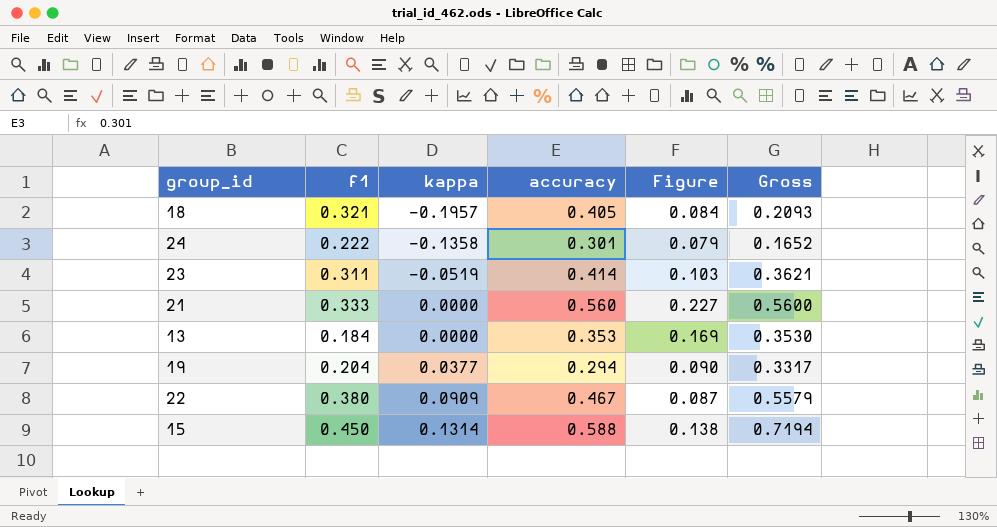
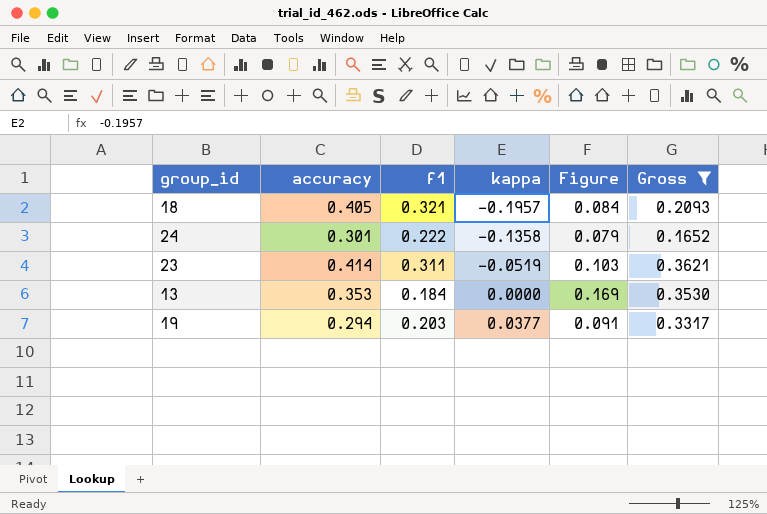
filter: none -> Gross <= 0.3621
column accuracy | position: 4 -> 2
19 | f1: 0.204 -> 0.203
19 | Figure: 0.090 -> 0.091

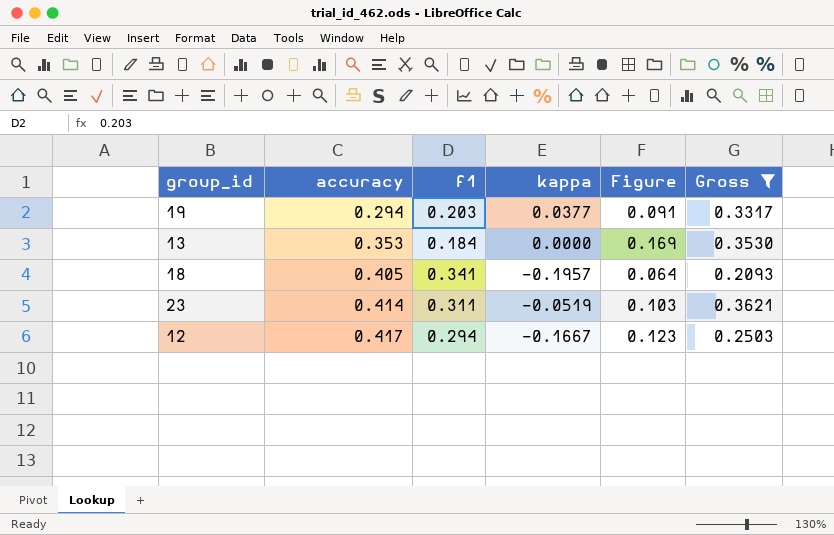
row order: kappa ascending -> accuracy ascending
row 24: 0.301 | 0.222 | -0.1358 | 0.079 | 0.1652 -> none
18 | f1: 0.321 -> 0.341
18 | Figure: 0.084 -> 0.064
row 12: none -> 0.417 | 0.294 | -0.1667 | 0.123 | 0.2503

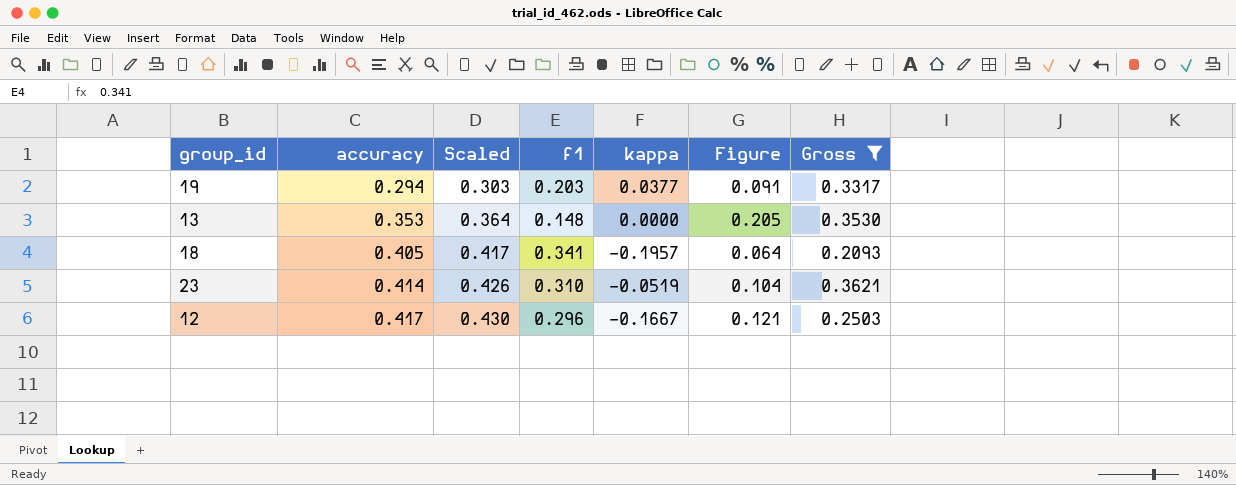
column Scaled | formula: none -> [accuracy] * 1.03
13 | f1: 0.184 -> 0.148
13 | Figure: 0.169 -> 0.205
23 | f1: 0.311 -> 0.310
23 | Figure: 0.103 -> 0.104
12 | f1: 0.294 -> 0.296
12 | Figure: 0.123 -> 0.121

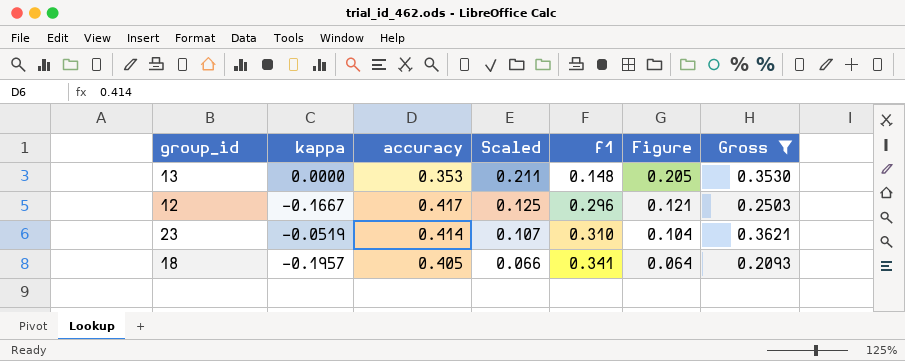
row order: accuracy ascending -> Scaled descending
column kappa | position: 5 -> 2
column Scaled | formula: [accuracy] * 1.03 -> [Figure] * 1.03
row 19: 0.294 | 0.303 | 0.203 | 0.0377 | 0.091 | 0.3317 -> none

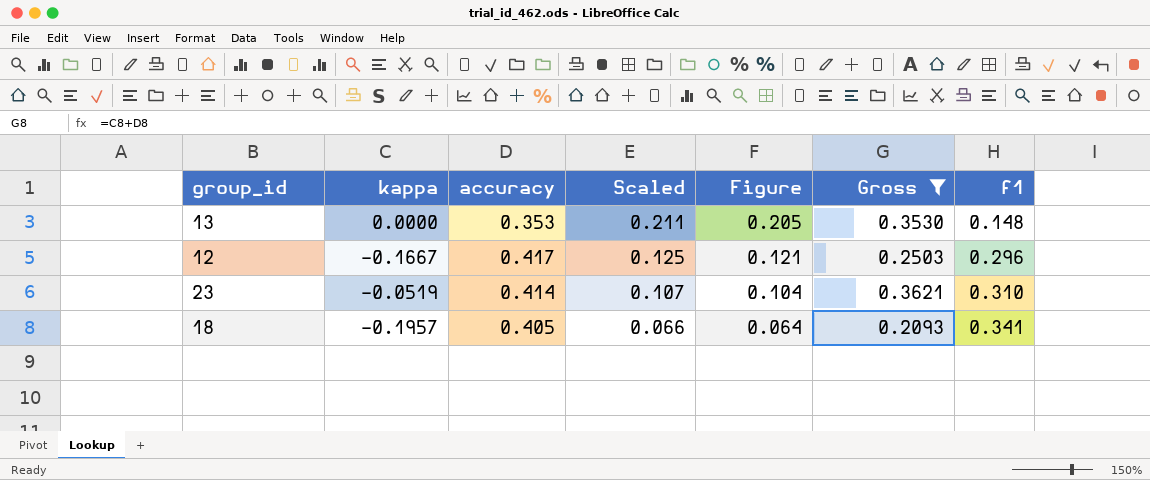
column f1 | position: 5 -> 7

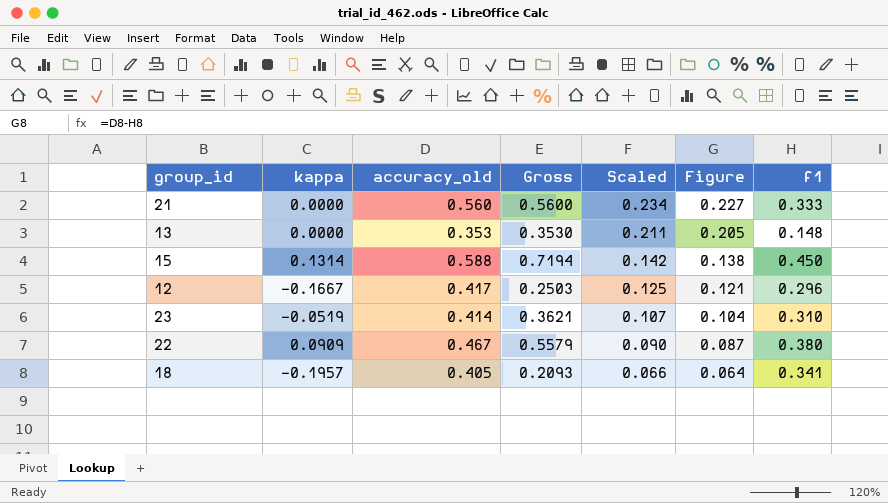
filter: Gross <= 0.3621 -> none
column name: accuracy -> accuracy_old
column Gross | position: 6 -> 4

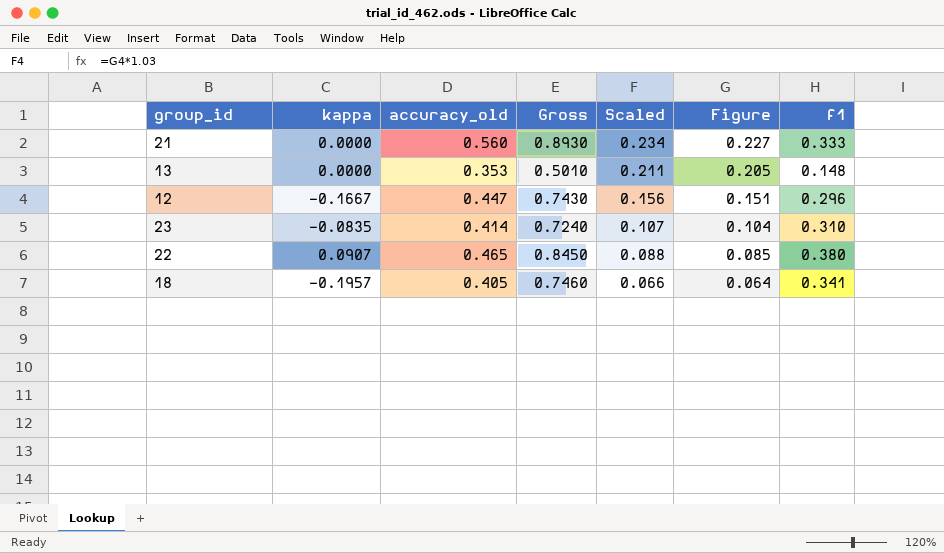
column Gross | formula: [kappa] + [accuracy_old] -> [accuracy_old] + [f1]
row 15: 0.1314 | 0.588 | 0.7194 | 0.142 | 0.138 | 0.450 -> none
12 | accuracy_old: 0.417 -> 0.447
12 | Scaled: 0.125 -> 0.156
12 | Figure: 0.121 -> 0.151
23 | kappa: -0.0519 -> -0.0835
22 | kappa: 0.0909 -> 0.0907
22 | accuracy_old: 0.467 -> 0.465
22 | Scaled: 0.090 -> 0.088
22 | Figure: 0.087 -> 0.085

